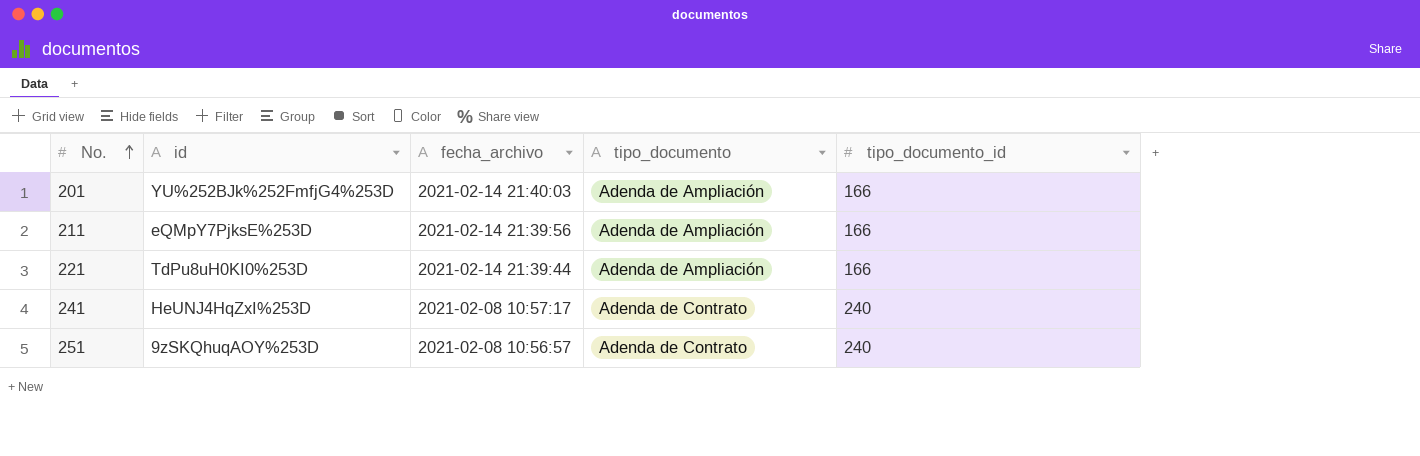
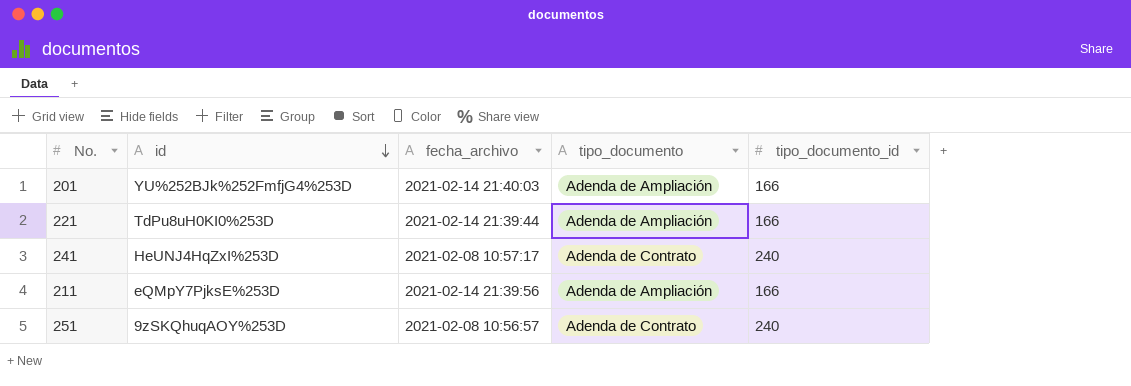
row order: No. ascending -> id descending

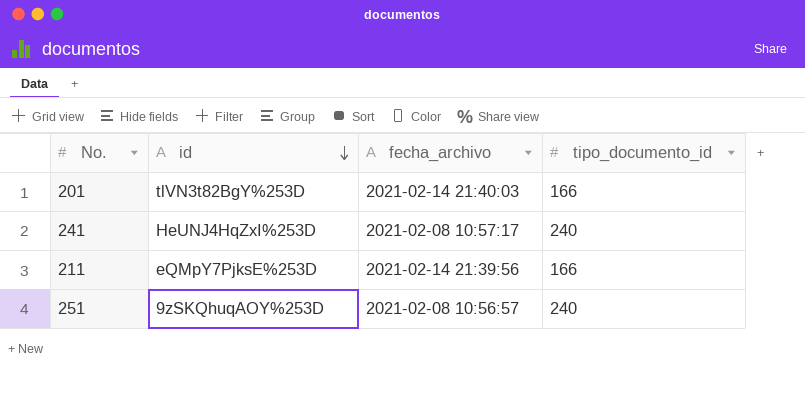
column tipo_documento | position: 4 -> none
row 221: TdPu8uH0KI0%253D | 2021-02-14 21:39:44 | Adenda de Ampliación | 166 -> none
201 | id: YU%252BJk%252FmfjG4%253D -> tlVN3t82BgY%253D

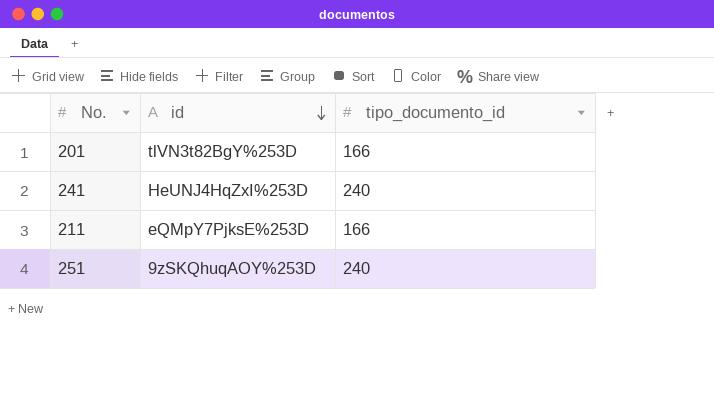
column fecha_archivo | position: 3 -> none

